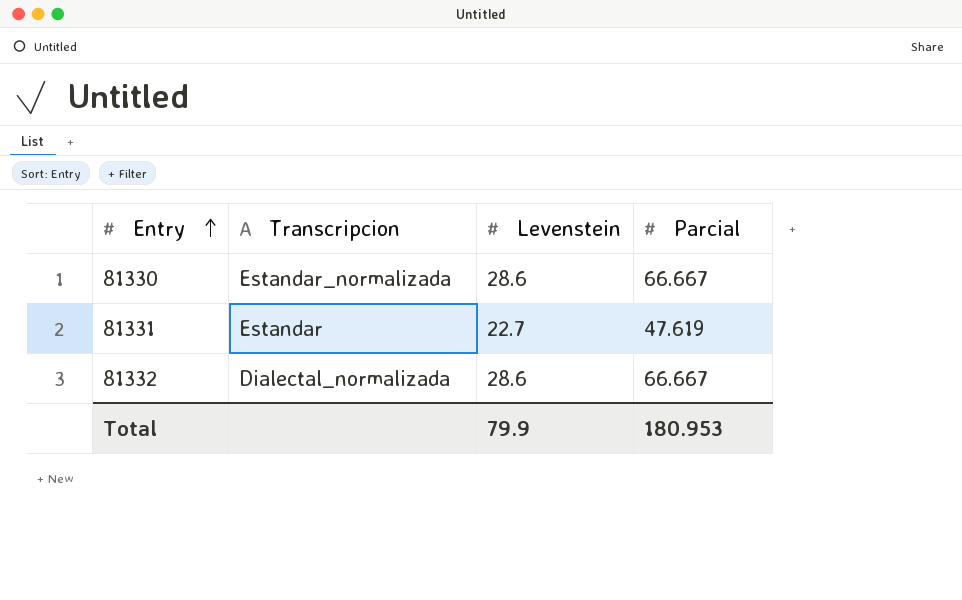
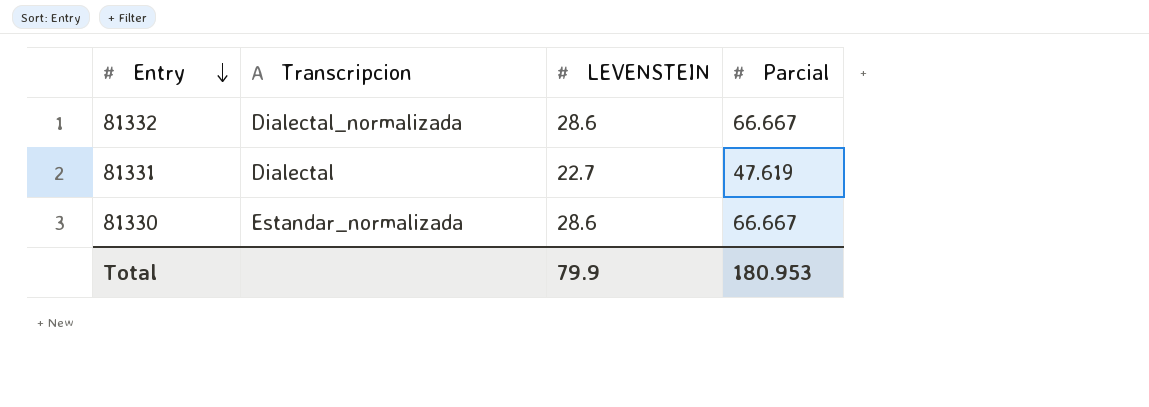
row order: Entry ascending -> Entry descending
column name: Levenstein -> LEVENSTEIN
81331 | Transcripcion: Estandar -> Dialectal

